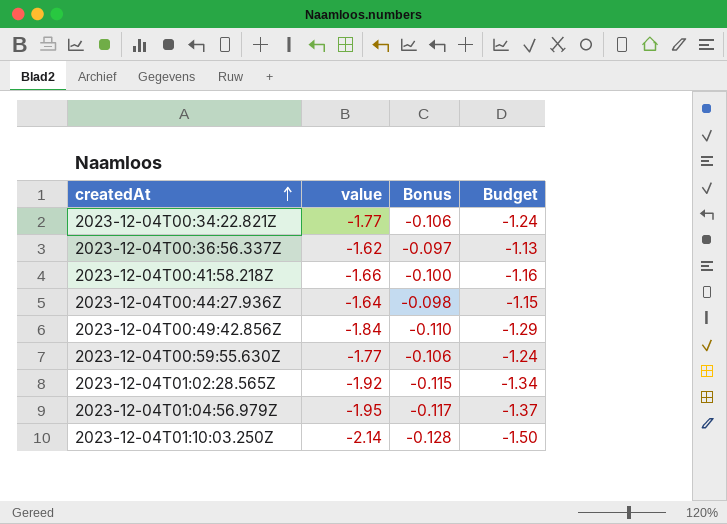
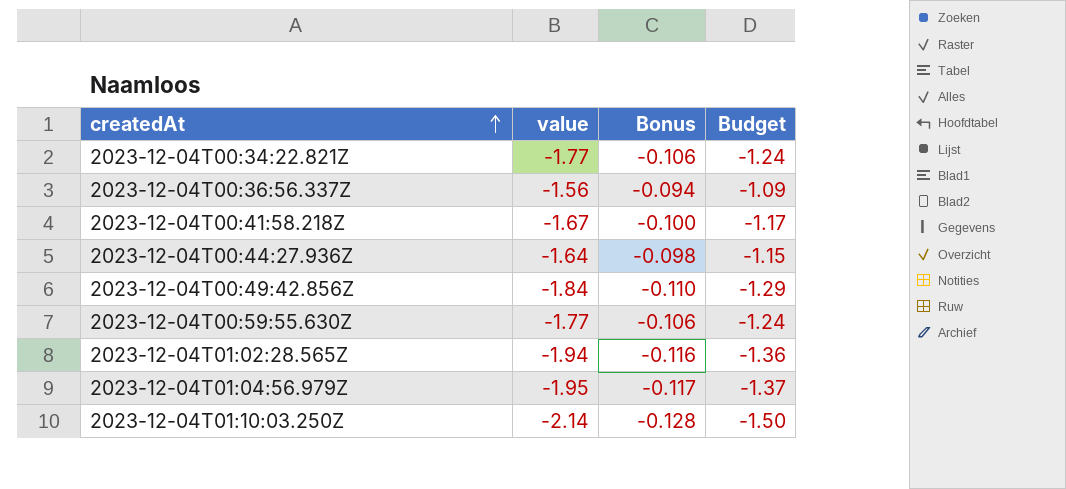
2023-12-04T00:36:56.337Z | value: -1.62 -> -1.56
2023-12-04T00:36:56.337Z | Bonus: -0.097 -> -0.094
2023-12-04T00:36:56.337Z | Budget: -1.13 -> -1.09
2023-12-04T00:41:58.218Z | value: -1.66 -> -1.67
2023-12-04T00:41:58.218Z | Budget: -1.16 -> -1.17
2023-12-04T01:02:28.565Z | value: -1.92 -> -1.94
2023-12-04T01:02:28.565Z | Bonus: -0.115 -> -0.116
2023-12-04T01:02:28.565Z | Budget: -1.34 -> -1.36

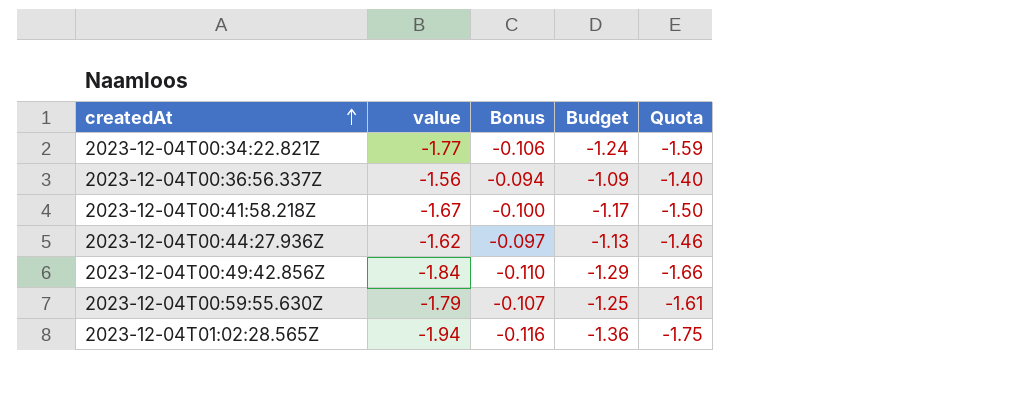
column Quota | formula: none -> [value] * 0.9
row 2023-12-04T01:04:56.979Z: -1.95 | -0.117 | -1.37 -> none
row 2023-12-04T01:10:03.250Z: -2.14 | -0.128 | -1.50 -> none
2023-12-04T00:44:27.936Z | value: -1.64 -> -1.62
2023-12-04T00:44:27.936Z | Bonus: -0.098 -> -0.097
2023-12-04T00:44:27.936Z | Budget: -1.15 -> -1.13
2023-12-04T00:59:55.630Z | value: -1.77 -> -1.79
2023-12-04T00:59:55.630Z | Bonus: -0.106 -> -0.107
2023-12-04T00:59:55.630Z | Budget: -1.24 -> -1.25

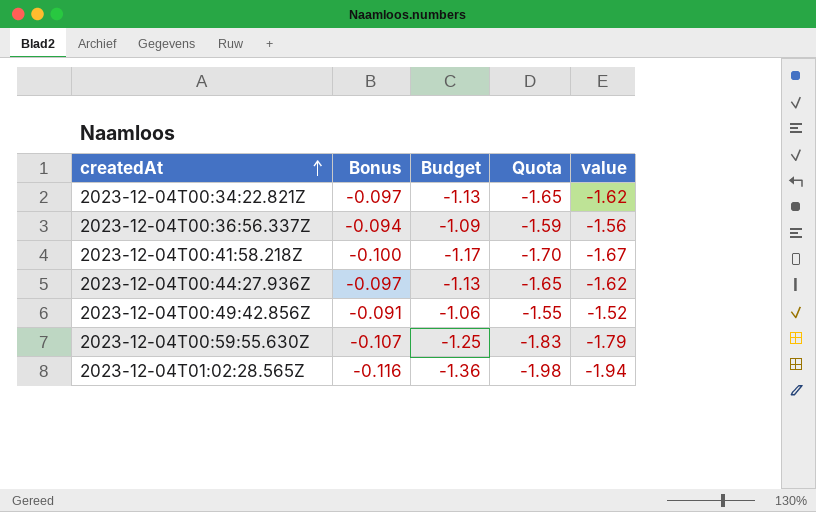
column Quota | formula: [value] * 0.9 -> [value] * 1.02
column value | position: 2 -> 5
2023-12-04T00:34:22.821Z | Bonus: -0.106 -> -0.097
2023-12-04T00:34:22.821Z | Budget: -1.24 -> -1.13
2023-12-04T00:34:22.821Z | value: -1.77 -> -1.62
2023-12-04T00:49:42.856Z | Bonus: -0.110 -> -0.091
2023-12-04T00:49:42.856Z | Budget: -1.29 -> -1.06
2023-12-04T00:49:42.856Z | value: -1.84 -> -1.52

